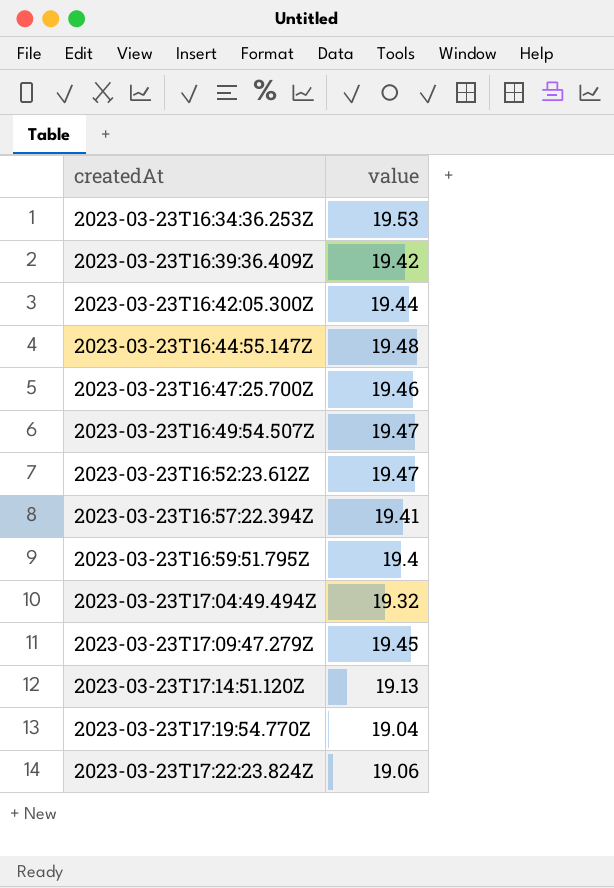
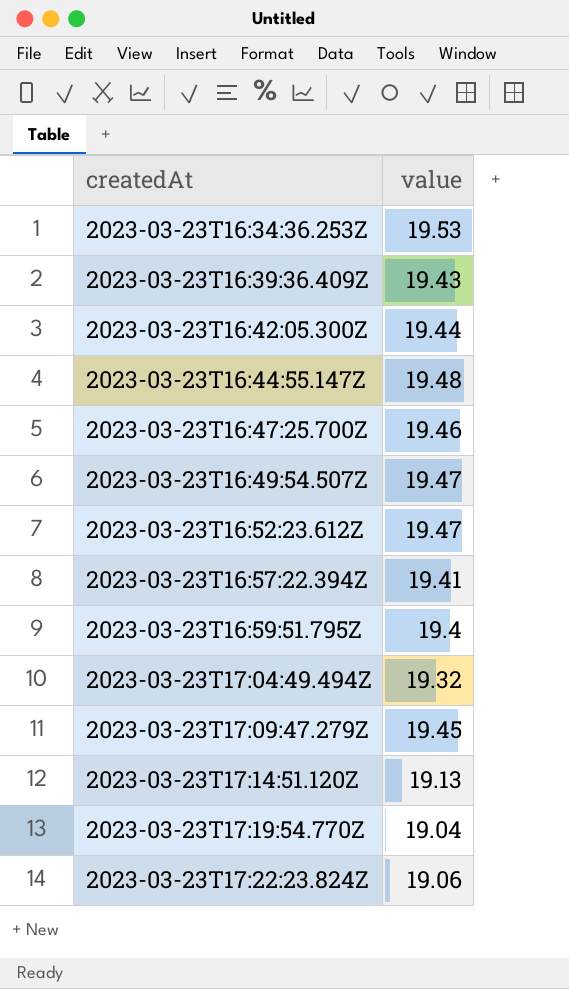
2023-03-23T16:39:36.409Z | value: 19.42 -> 19.43

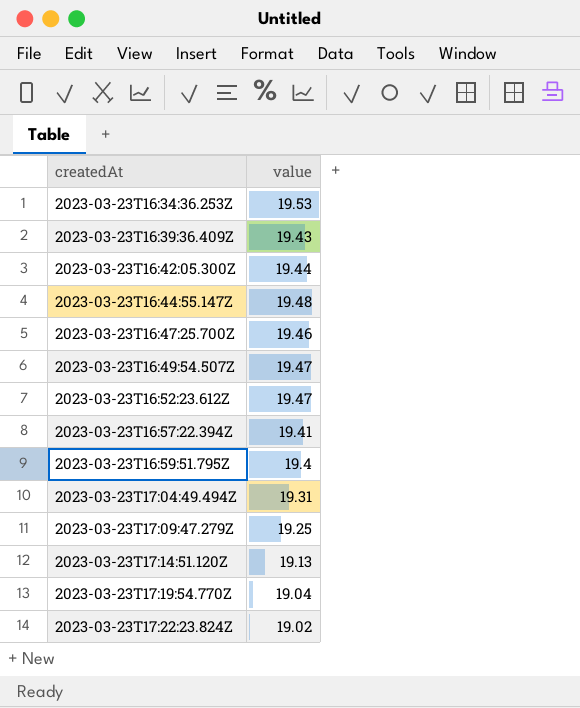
2023-03-23T17:04:49.494Z | value: 19.32 -> 19.31
2023-03-23T17:09:47.279Z | value: 19.45 -> 19.25
2023-03-23T17:22:23.824Z | value: 19.06 -> 19.02

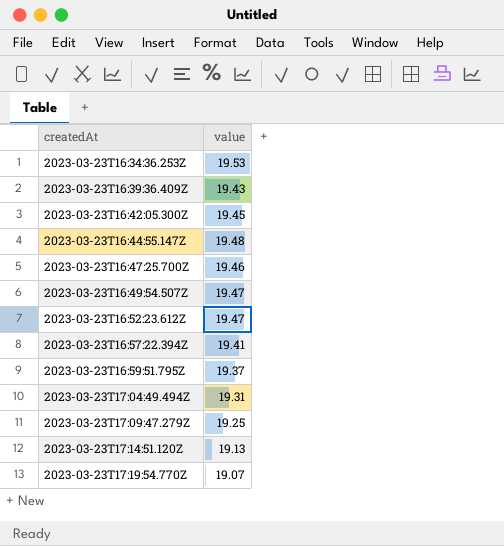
row 2023-03-23T17:22:23.824Z: 19.02 -> none
2023-03-23T16:42:05.300Z | value: 19.44 -> 19.45
2023-03-23T16:59:51.795Z | value: 19.4 -> 19.37
2023-03-23T17:19:54.770Z | value: 19.04 -> 19.07

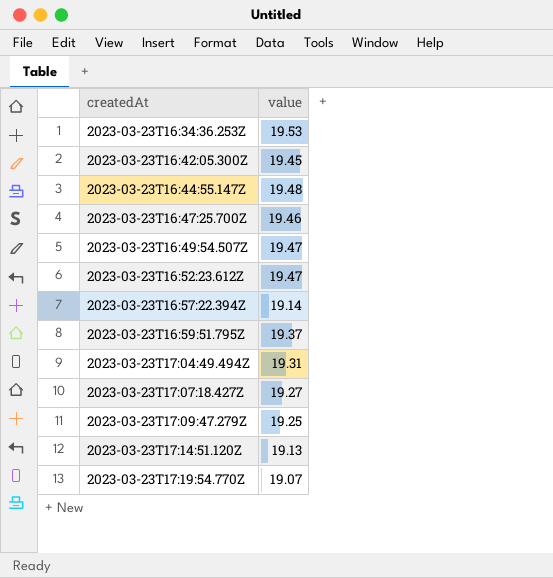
row 2023-03-23T16:39:36.409Z: 19.43 -> none
2023-03-23T16:57:22.394Z | value: 19.41 -> 19.14
row 2023-03-23T17:07:18.427Z: none -> 19.27

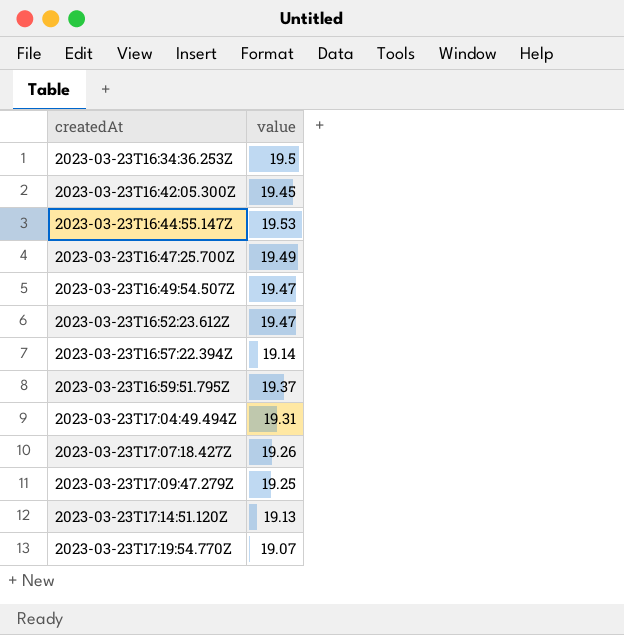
2023-03-23T16:34:36.253Z | value: 19.53 -> 19.5
2023-03-23T16:44:55.147Z | value: 19.48 -> 19.53
2023-03-23T16:47:25.700Z | value: 19.46 -> 19.49
2023-03-23T17:07:18.427Z | value: 19.27 -> 19.26

